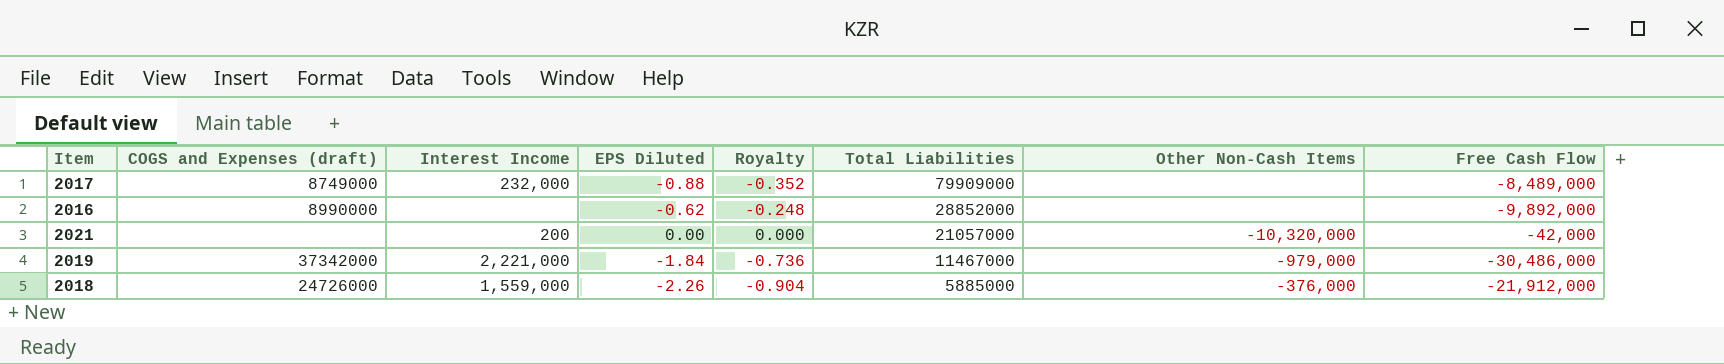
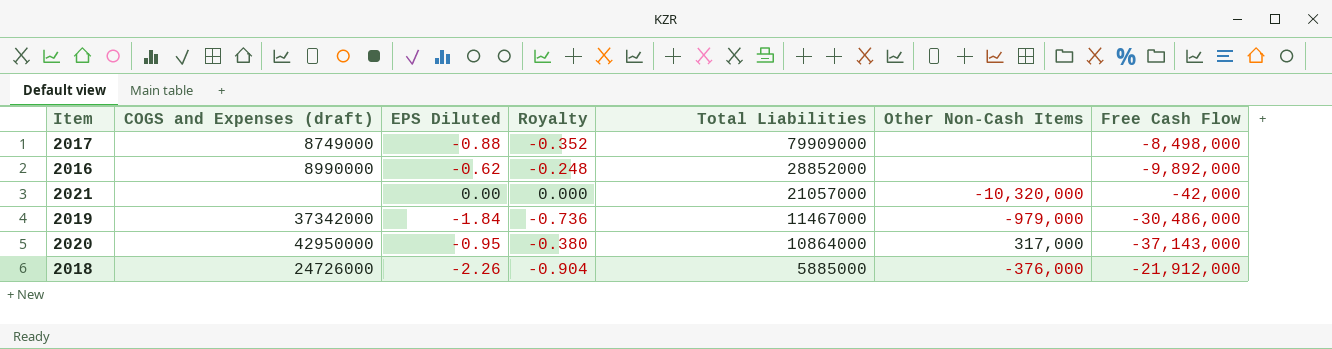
column Interest Income | position: 3 -> none
2017 | Free Cash Flow: -8,489,000 -> -8,498,000
row 2020: none -> 42950000 | -0.95 | -0.380 | 10864000 | 317,000 | -37,143,000

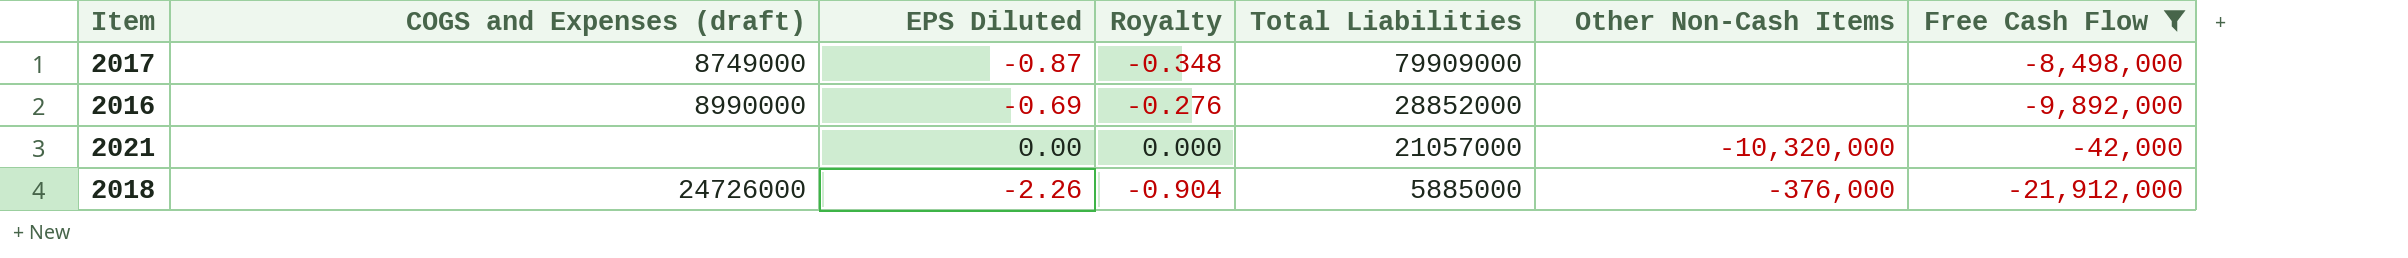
filter: none -> Free Cash Flow >= -21,912,000
2017 | EPS Diluted: -0.88 -> -0.87
2017 | Royalty: -0.352 -> -0.348
2016 | EPS Diluted: -0.62 -> -0.69
2016 | Royalty: -0.248 -> -0.276

